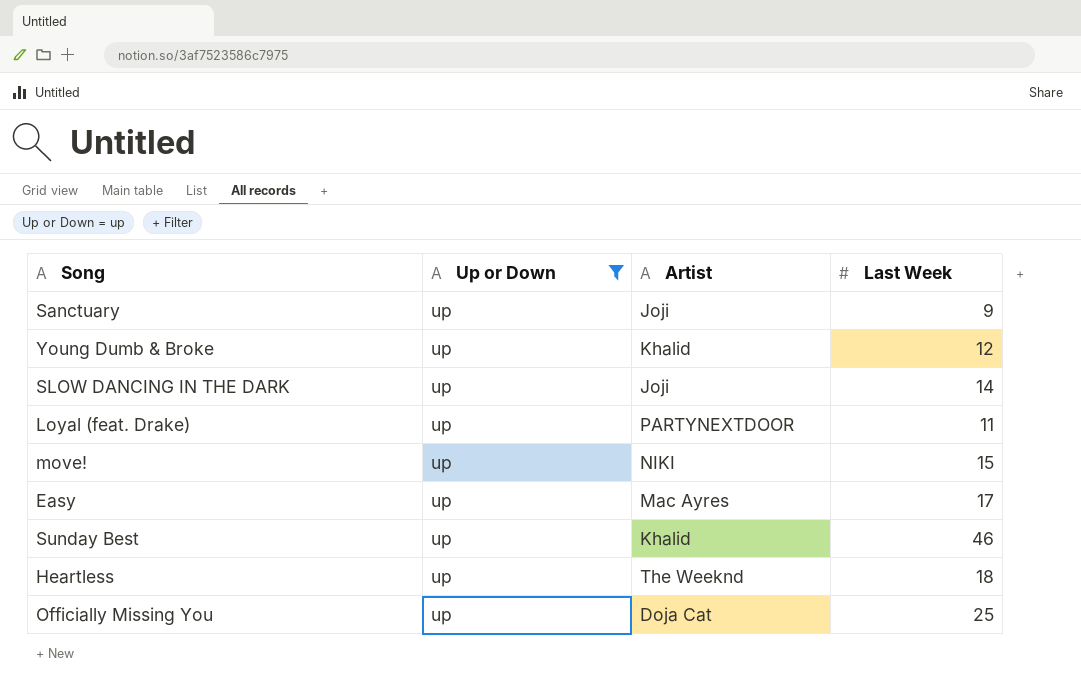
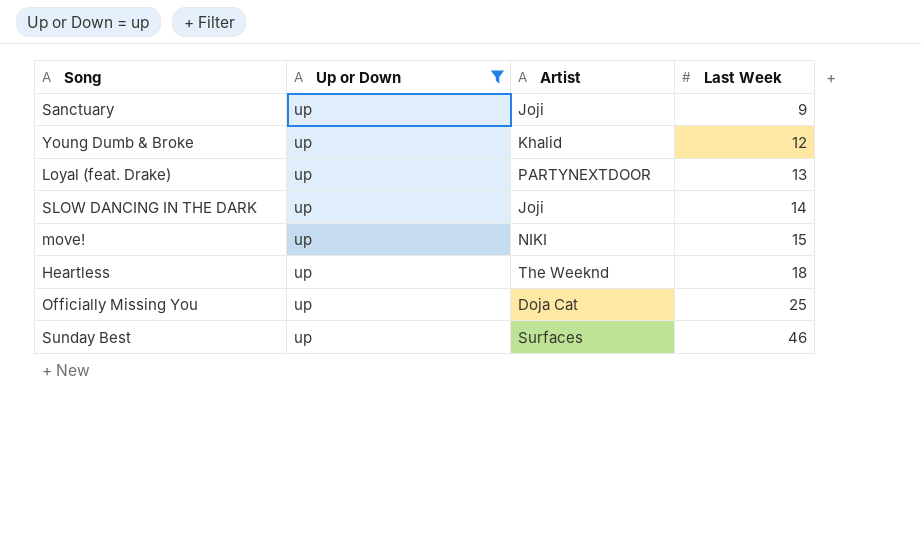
row order: none -> Last Week ascending
row Easy: up | Mac Ayres | 17 -> none
Loyal (feat. Drake) | Last Week: 11 -> 13
Sunday Best | Artist: Khalid -> Surfaces

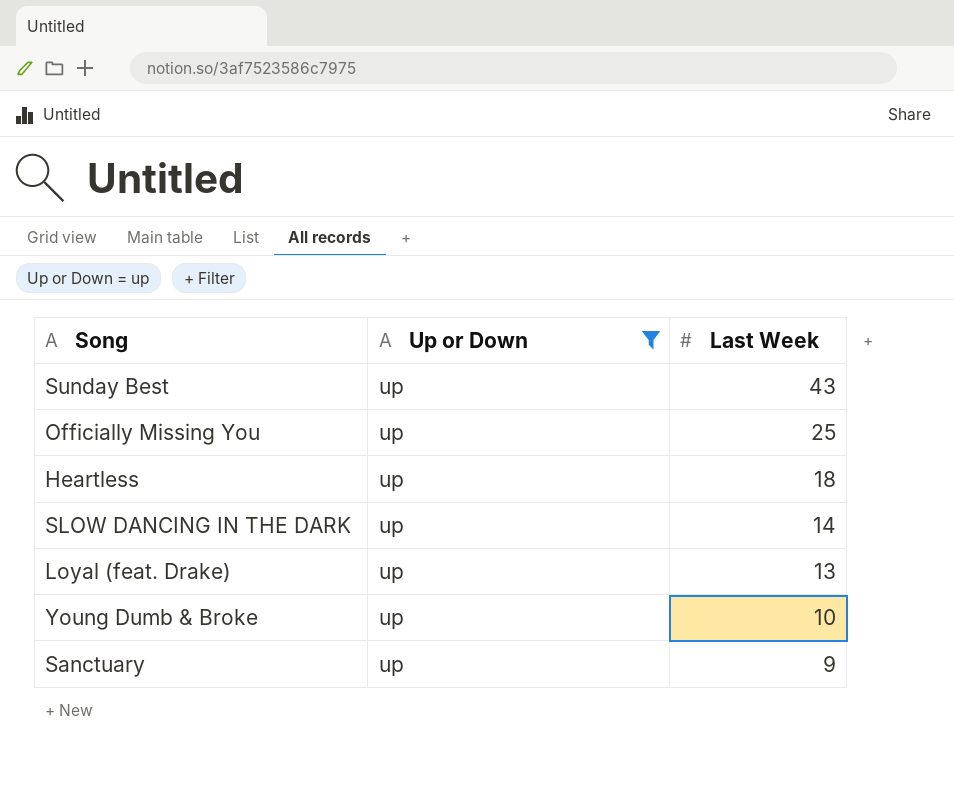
row order: Last Week ascending -> Last Week descending
column Artist | position: 3 -> none
row move!: up | NIKI | 15 -> none
Sunday Best | Last Week: 46 -> 43
Young Dumb & Broke | Last Week: 12 -> 10

